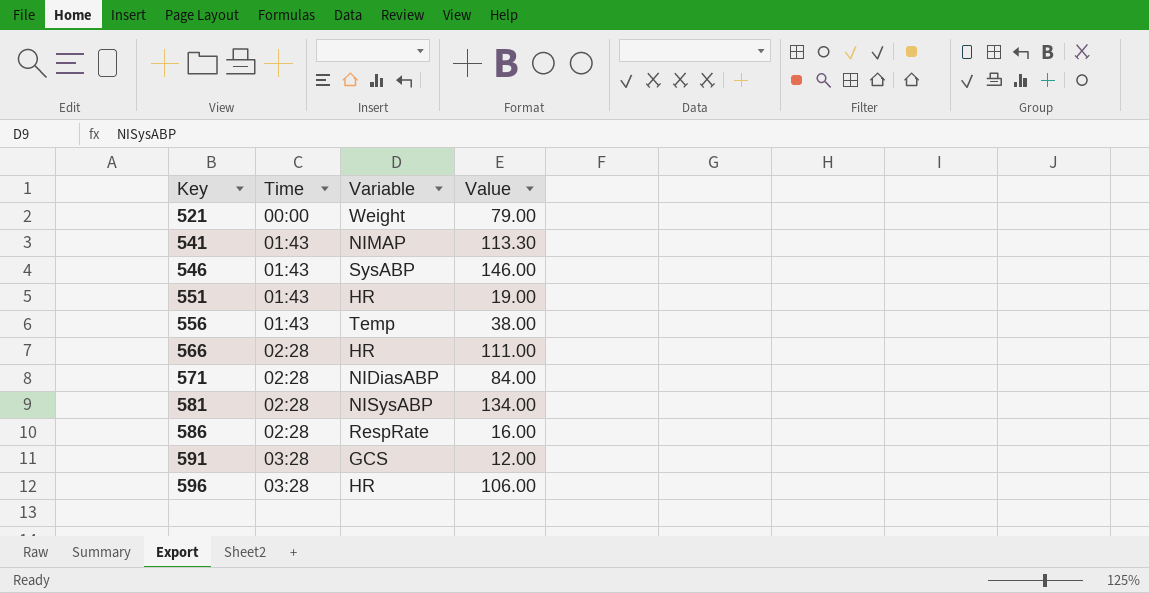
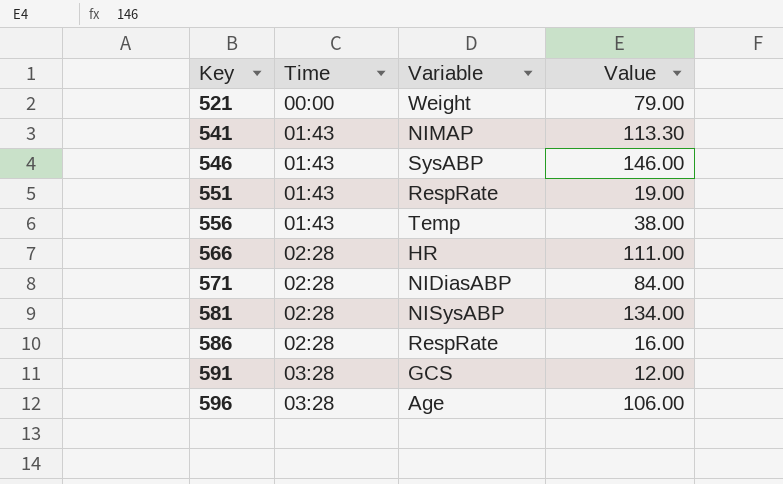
551 | Variable: HR -> RespRate
596 | Variable: HR -> Age

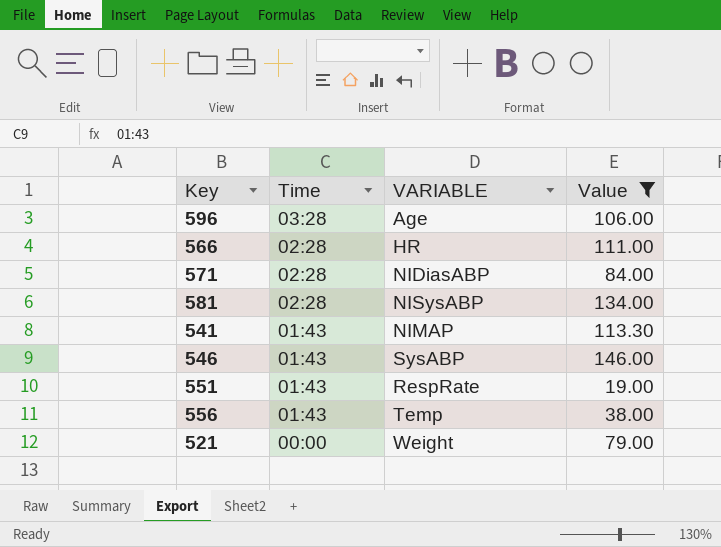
filter: none -> Value >= 19.00
row order: Key ascending -> Time descending
column name: Variable -> VARIABLE

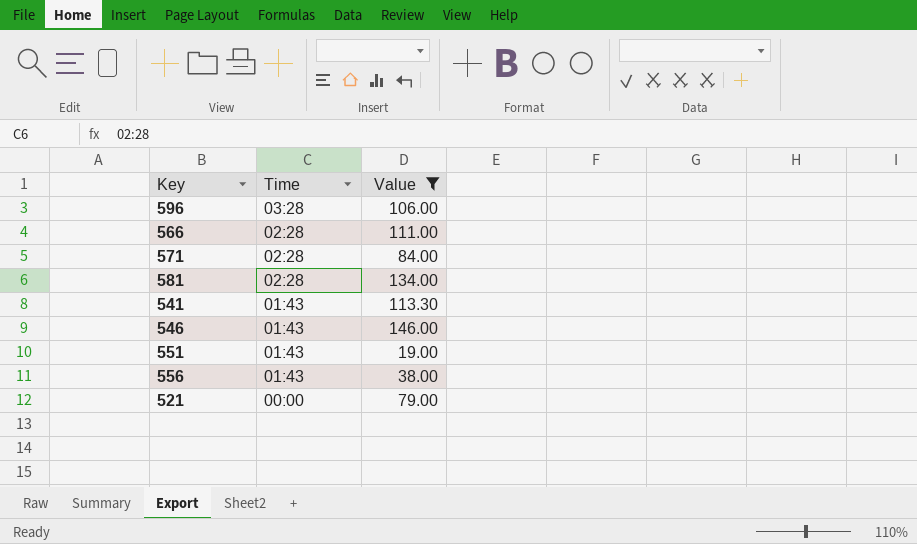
column VARIABLE | position: 3 -> none

